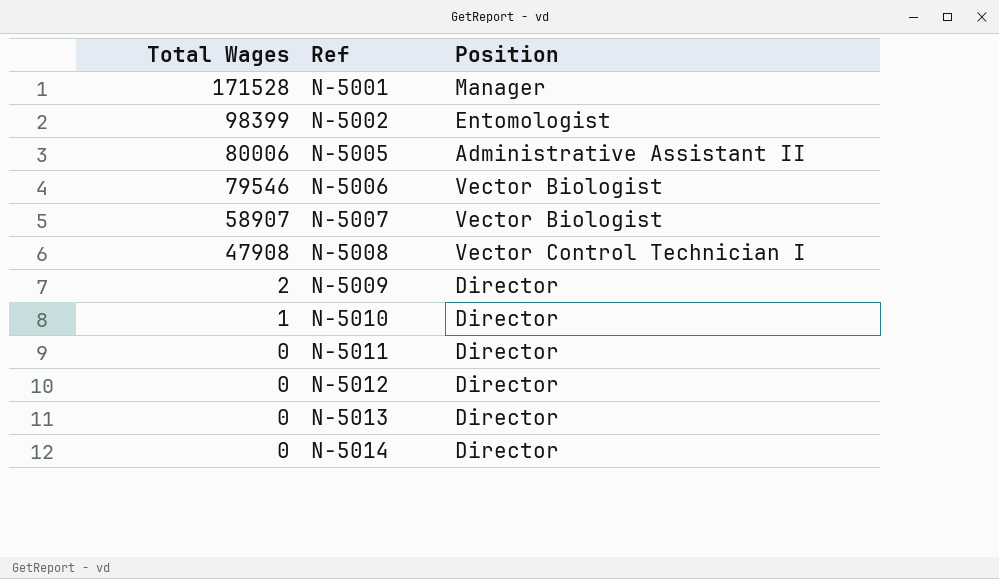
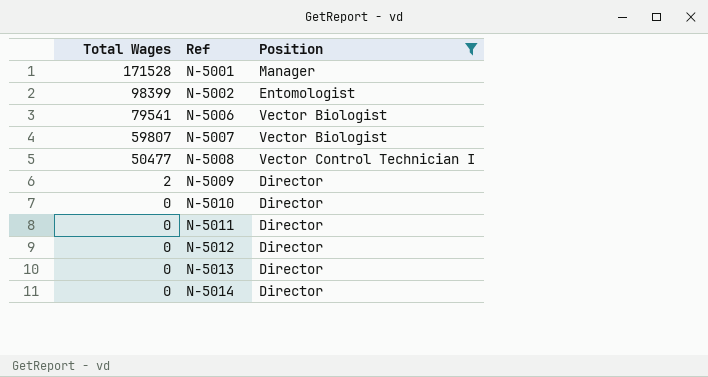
filter: none -> Position != Administrative Assistant II
N-5006 | Total Wages: 79546 -> 79541
N-5007 | Total Wages: 58907 -> 59807
N-5008 | Total Wages: 47908 -> 50477
N-5010 | Total Wages: 1 -> 0

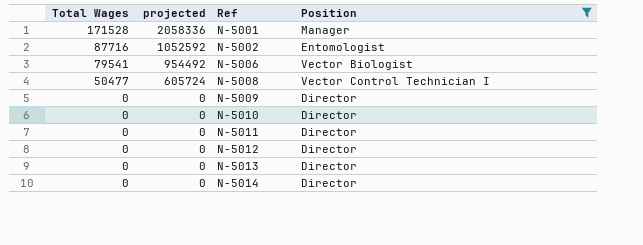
column projected | formula: none -> [Total Wages] * 12
row N-5007: 59807 | Vector Biologist -> none
N-5002 | Total Wages: 98399 -> 87716
N-5009 | Total Wages: 2 -> 0

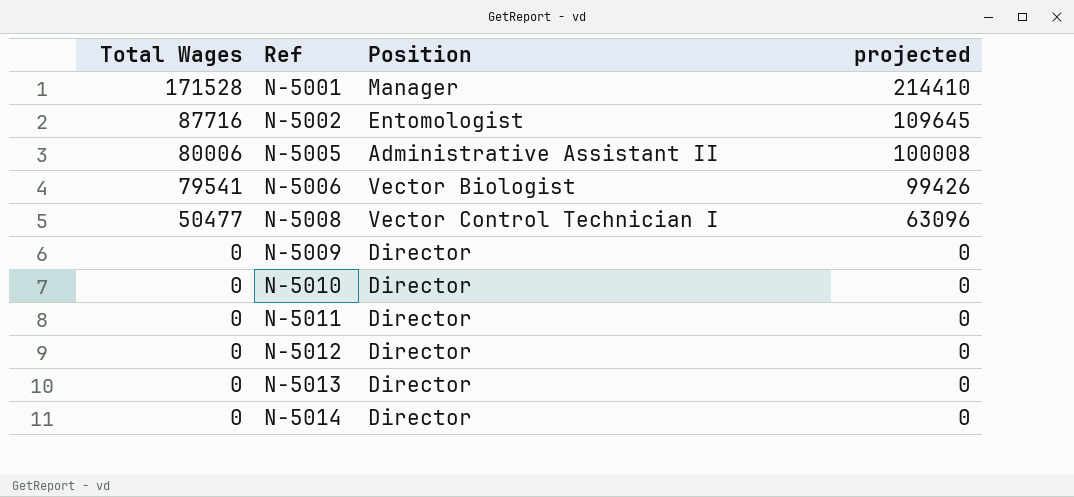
filter: Position != Administrative Assistant II -> none
column projected | formula: [Total Wages] * 12 -> [Total Wages] * 1.25
column projected | position: 2 -> 4

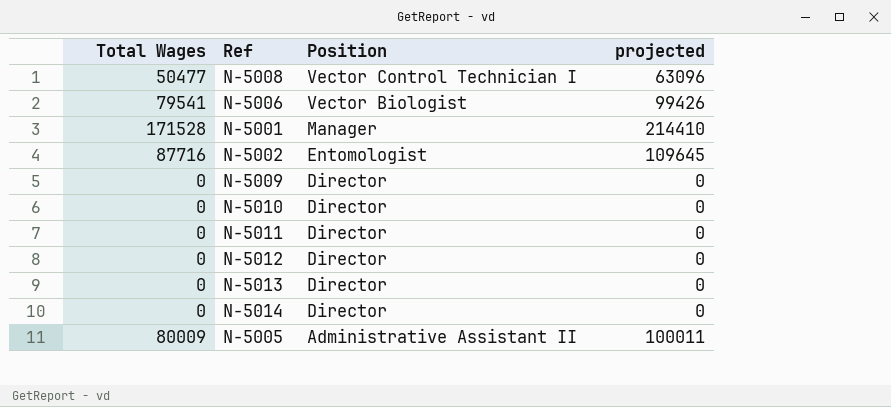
row order: Total Wages descending -> Position descending
N-5005 | Total Wages: 80006 -> 80009
N-5005 | projected: 100008 -> 100011

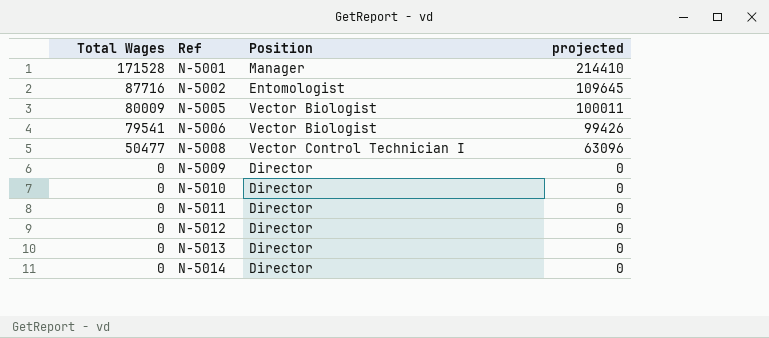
row order: Position descending -> Total Wages descending
N-5005 | Position: Administrative Assistant II -> Vector Biologist

